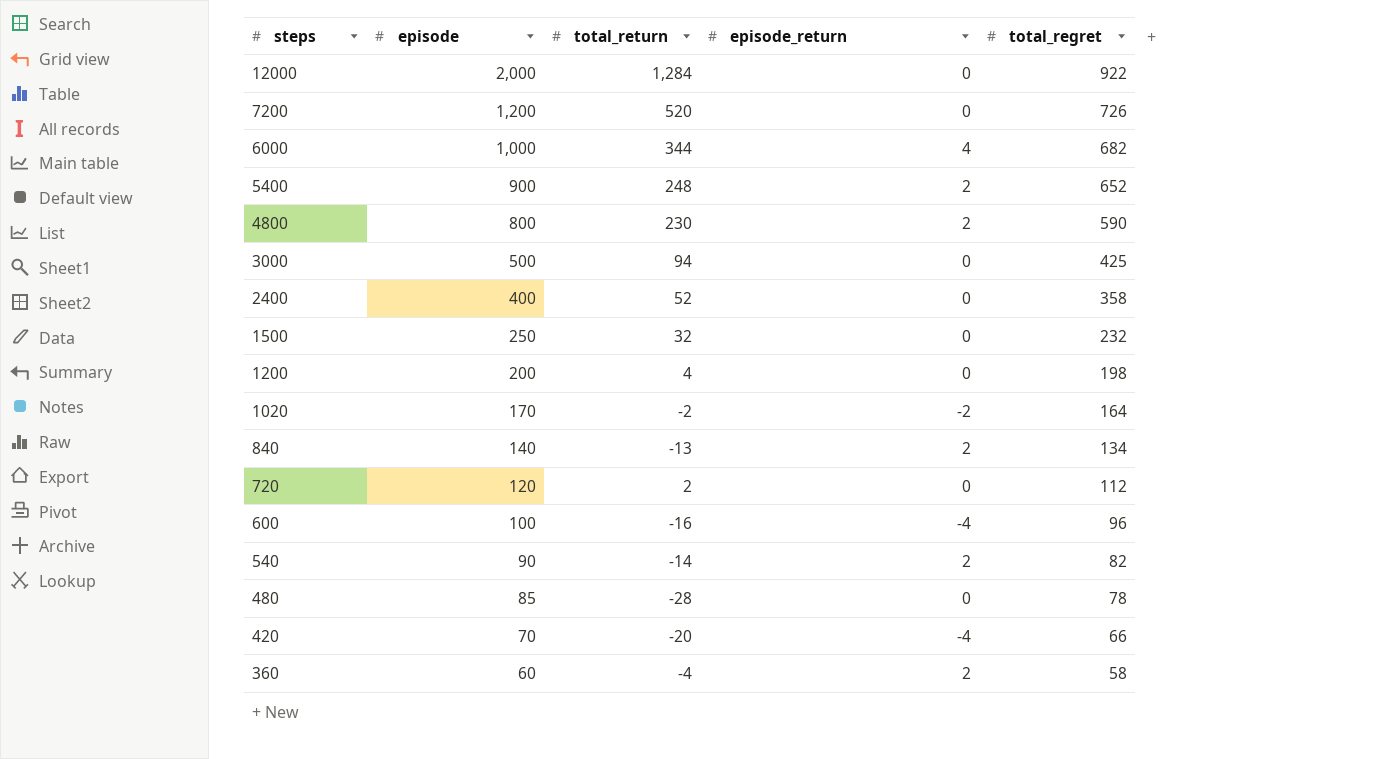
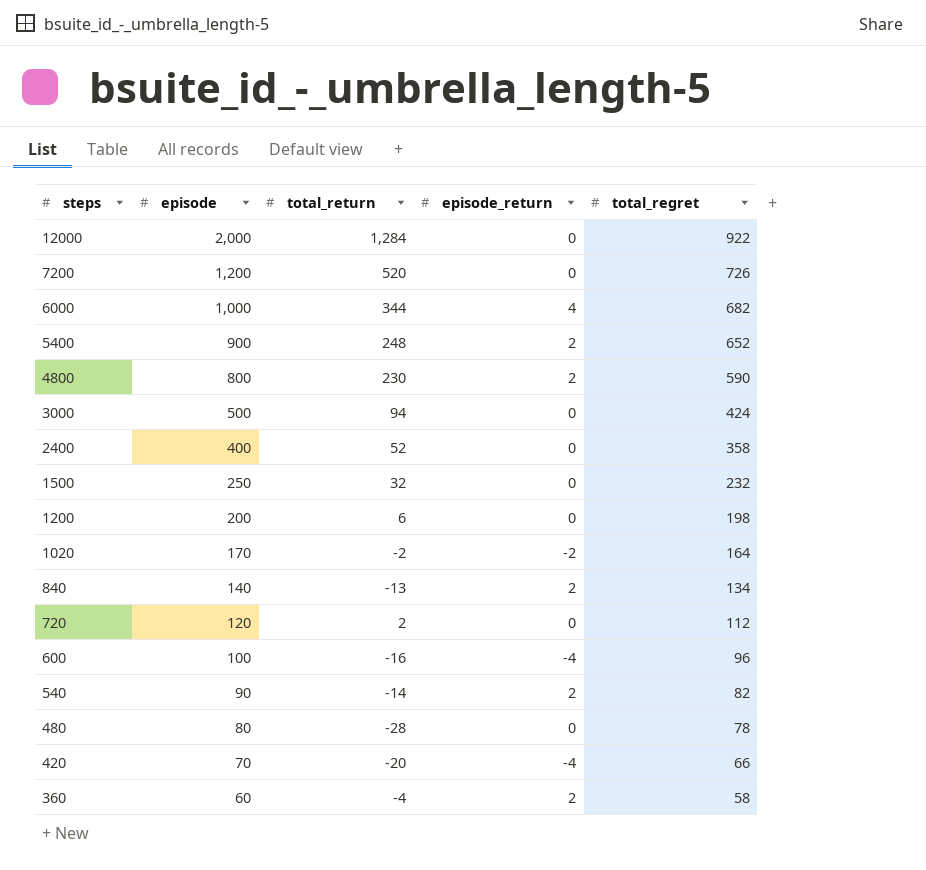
3000 | total_regret: 425 -> 424
1200 | total_return: 4 -> 6
480 | episode: 85 -> 80

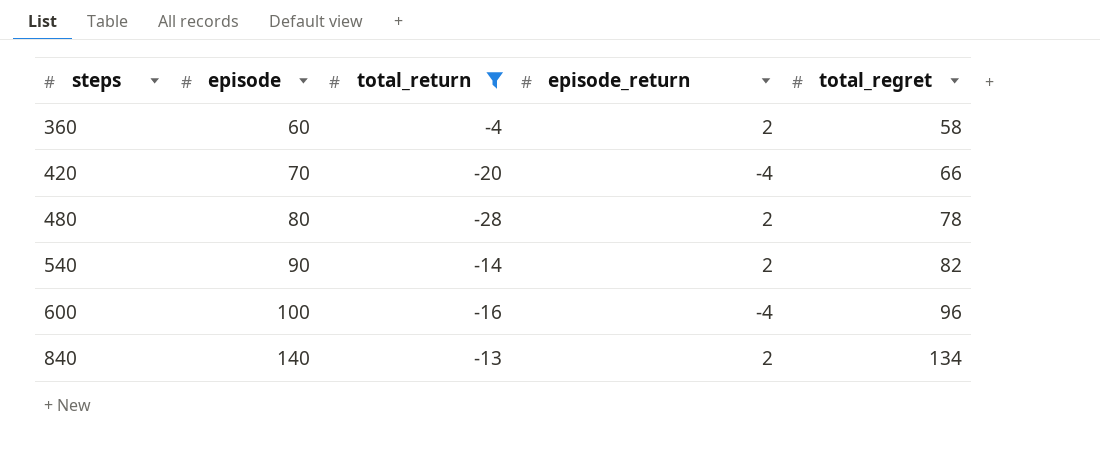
filter: none -> total_return <= -4
row order: steps descending -> steps ascending
480 | episode_return: 0 -> 2

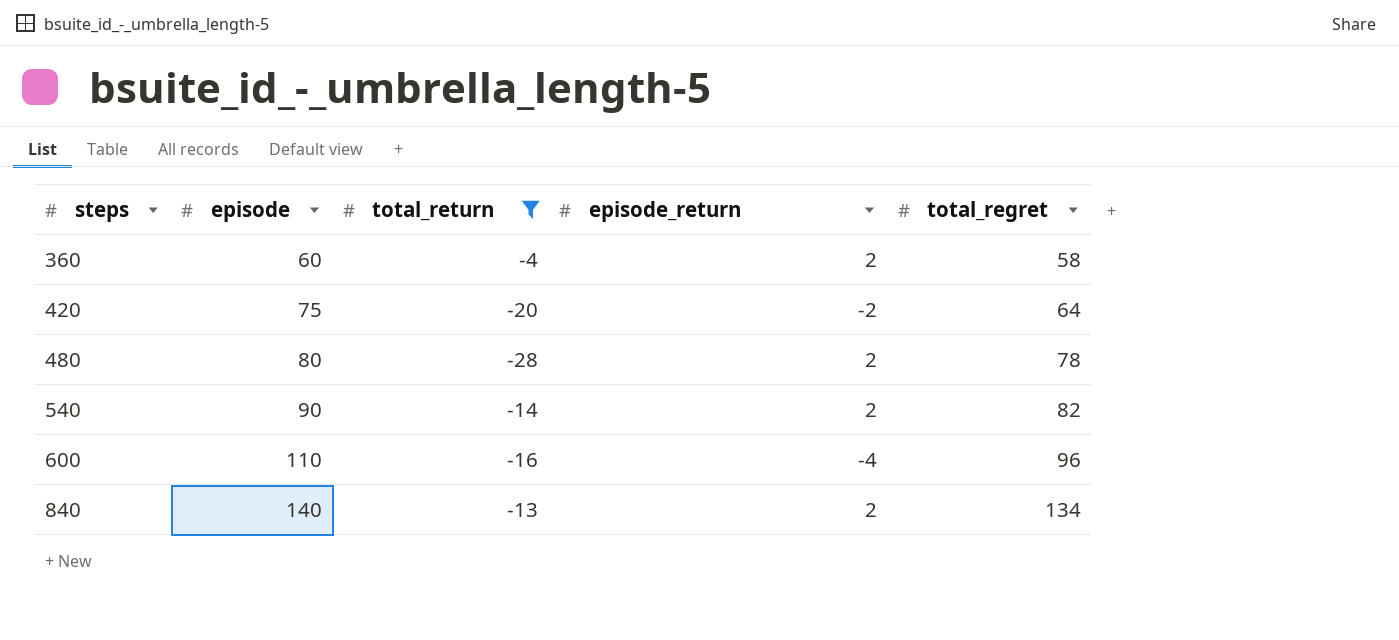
420 | episode: 70 -> 75
420 | episode_return: -4 -> -2
420 | total_regret: 66 -> 64
600 | episode: 100 -> 110

